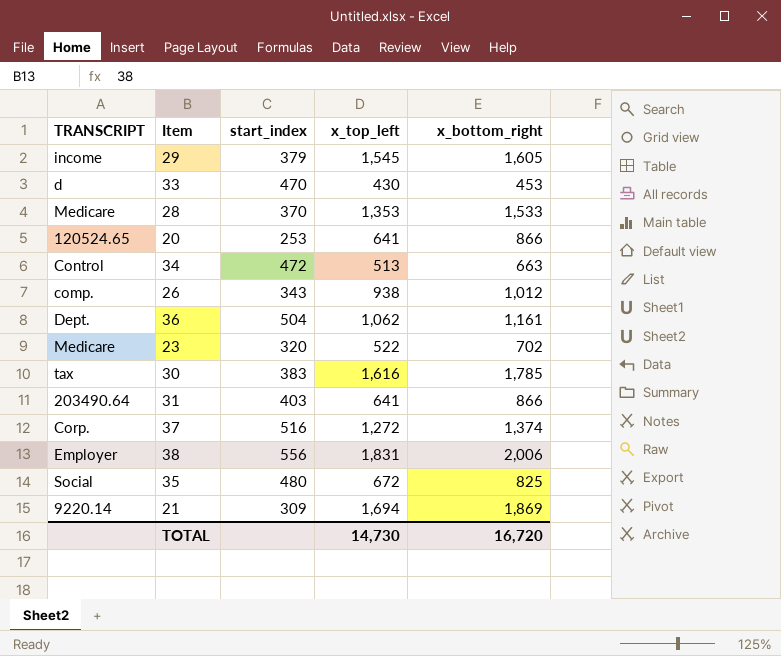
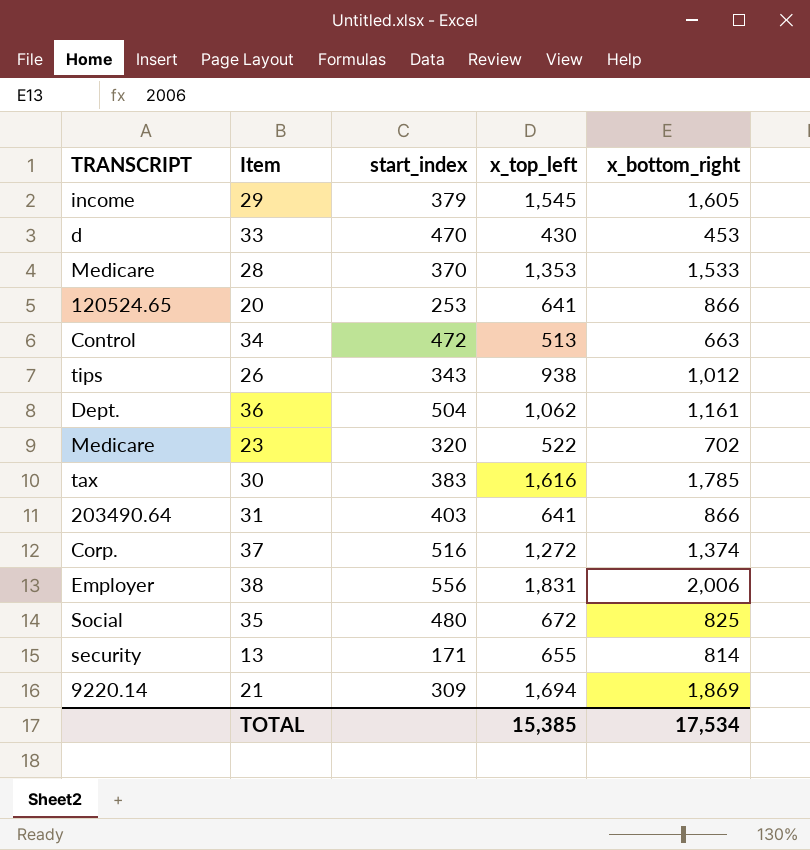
26 | TRANSCRIPT: comp. -> tips
row 13: none -> security | 171 | 655 | 814
TOTAL | x_top_left: 14,730 -> 15,385
TOTAL | x_bottom_right: 16,720 -> 17,534

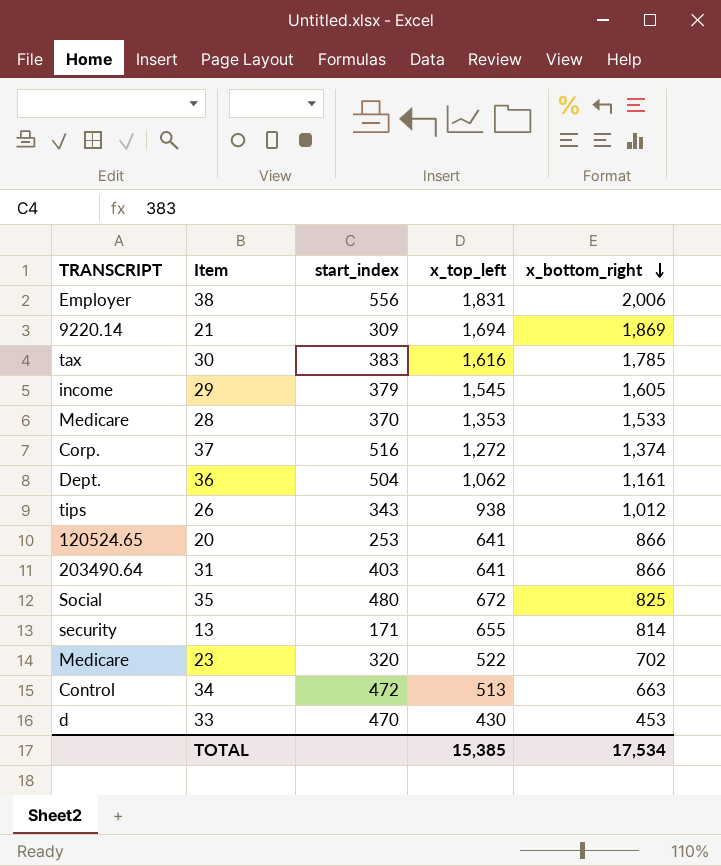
row order: none -> x_bottom_right descending

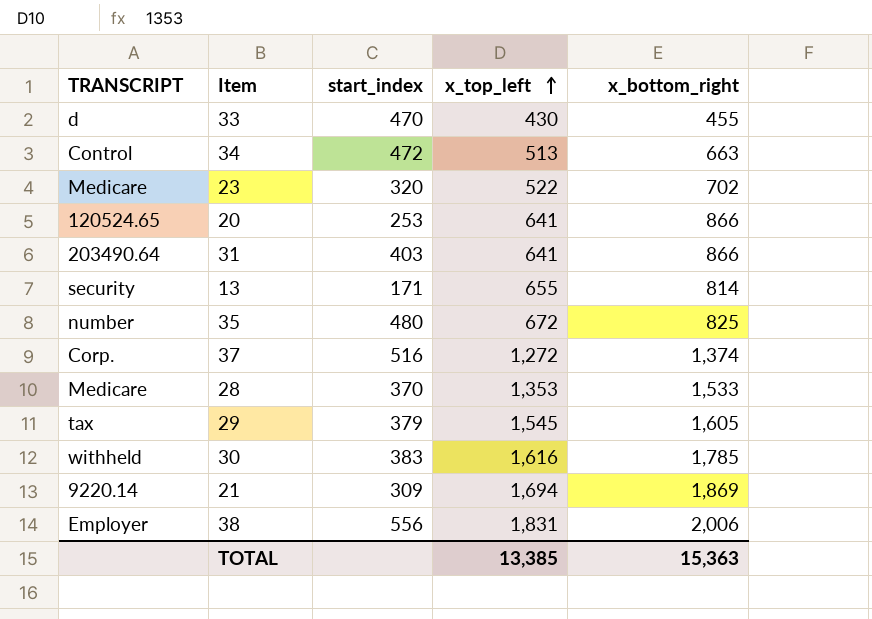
row order: x_bottom_right descending -> x_top_left ascending
row 36: Dept. | 504 | 1,062 | 1,161 -> none
row 26: tips | 343 | 938 | 1,012 -> none
33 | x_bottom_right: 453 -> 455
35 | TRANSCRIPT: Social -> number
29 | TRANSCRIPT: income -> tax
30 | TRANSCRIPT: tax -> withheld
TOTAL | x_top_left: 15,385 -> 13,385
TOTAL | x_bottom_right: 17,534 -> 15,363

